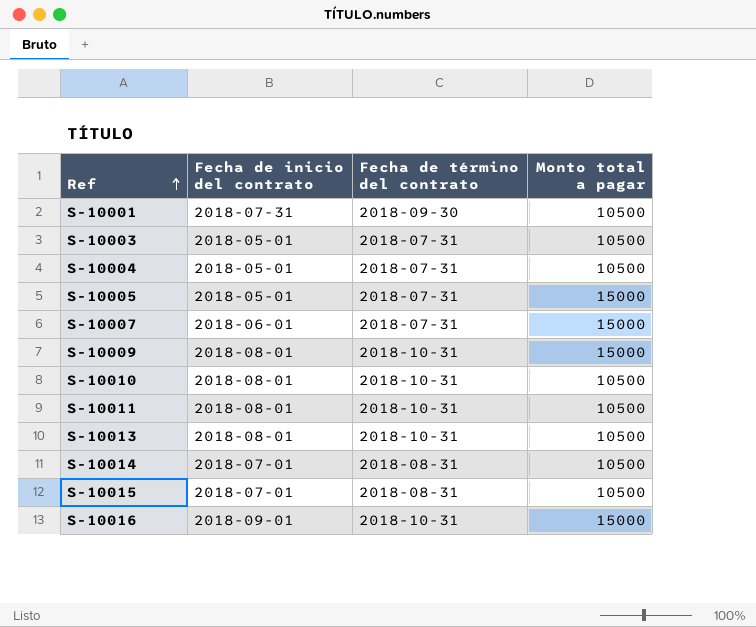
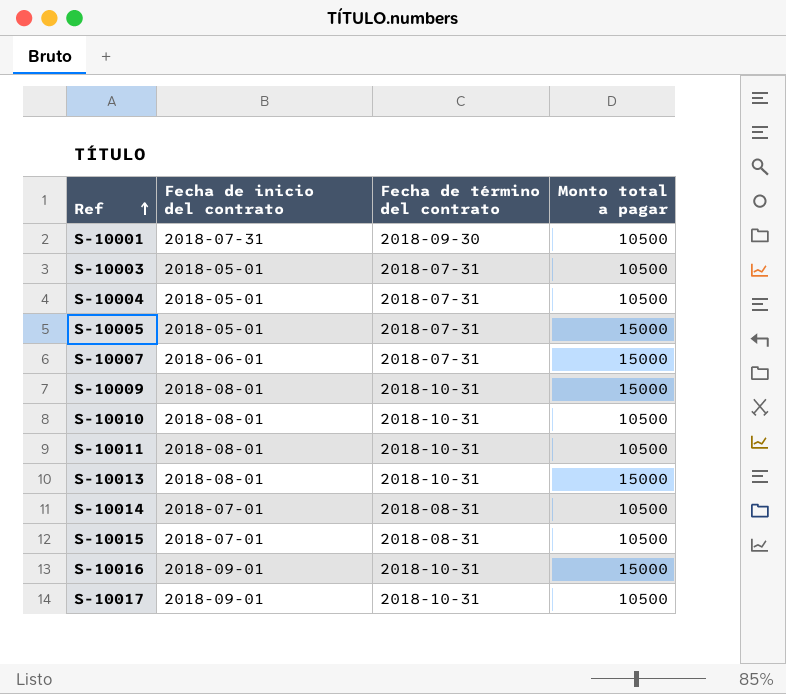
S-10013 | Monto total a pagar: 10500 -> 15000
row S-10017: none -> 2018-09-01 | 2018-10-31 | 10500

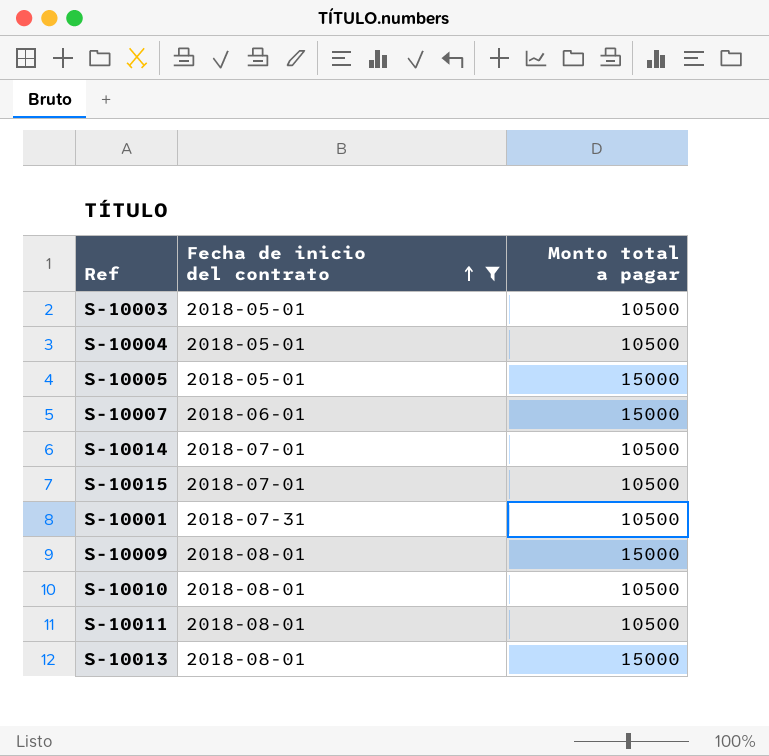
filter: none -> Fecha de inicio del contrato != 2018-09-01
row order: Ref ascending -> Fecha de inicio del contrato ascending
column Fecha de término del contrato | position: 3 -> none

